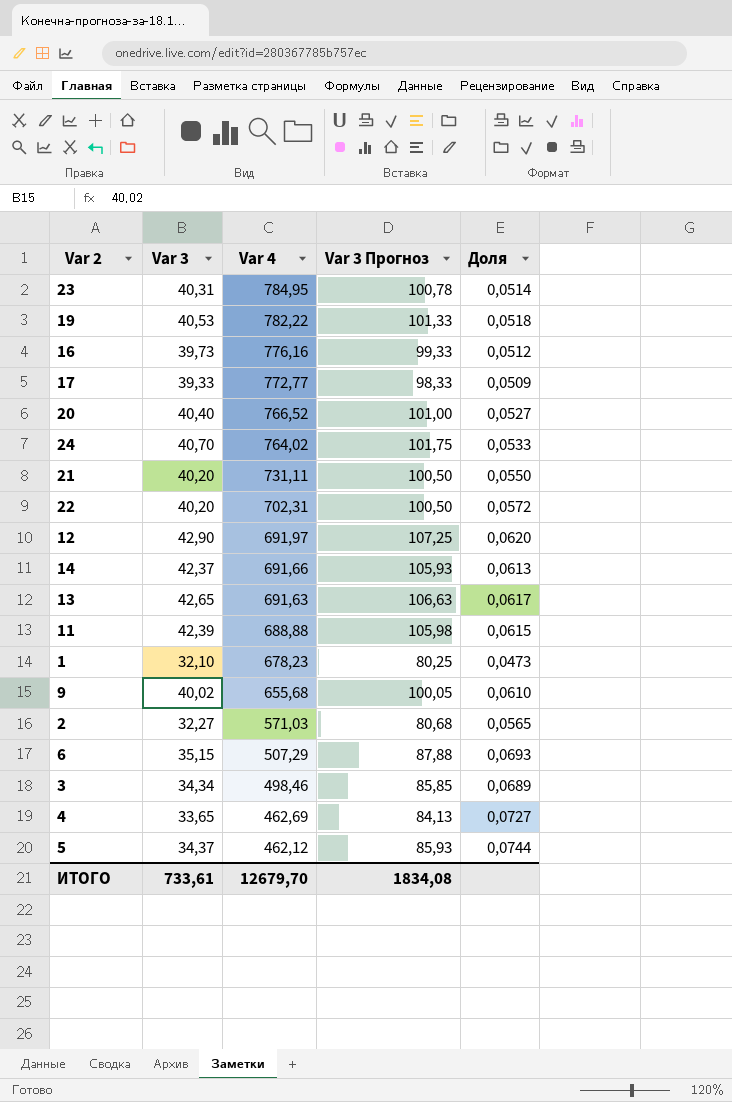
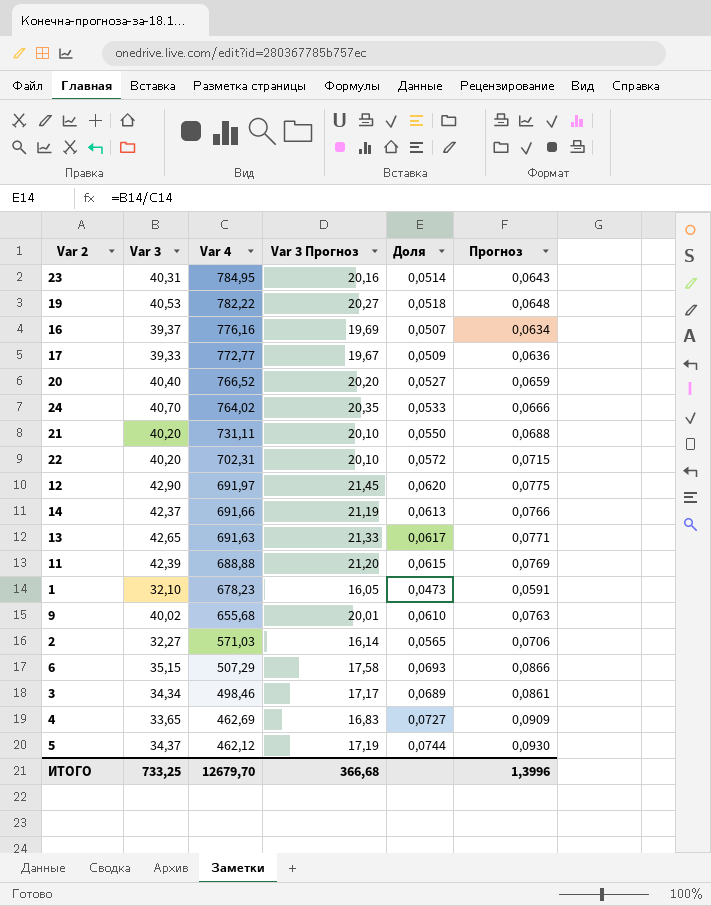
column Var 3 Прогноз | formula: [Var 3] * 2,5 -> [Var 3] * 0,5
column Прогноз | formula: none -> [Доля] * 1,25
16 | Var 3: 39,73 -> 39,37
16 | Доля: 0,0512 -> 0,0507
ИТОГО | Var 3: 733,61 -> 733,25
ИТОГО | Var 3 Прогноз: 1834,08 -> 366,68

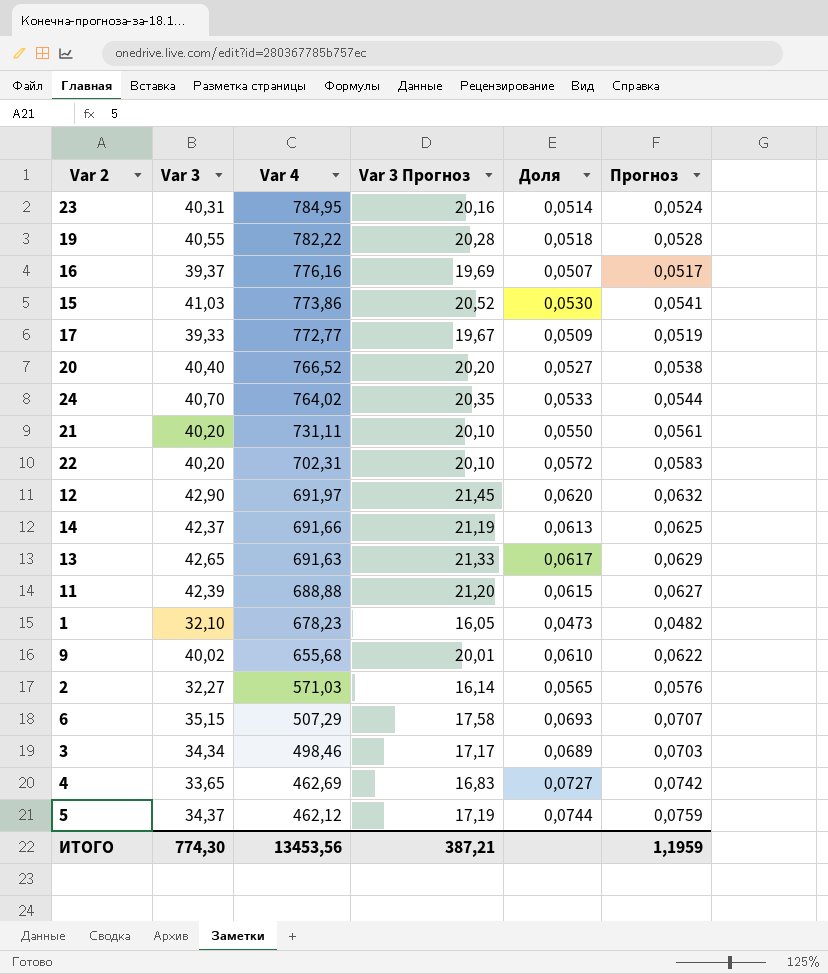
column Прогноз | formula: [Доля] * 1,25 -> [Доля] * 1,02
19 | Var 3: 40,53 -> 40,55
19 | Var 3 Прогноз: 20,27 -> 20,28
row 15: none -> 41,03 | 773,86 | 20,52 | 0,0530 | 0,0541
ИТОГО | Var 3: 733,25 -> 774,30
ИТОГО | Var 4: 12679,70 -> 13453,56
ИТОГО | Var 3 Прогноз: 366,68 -> 387,21
ИТОГО | Прогноз: 1,3996 -> 1,1959

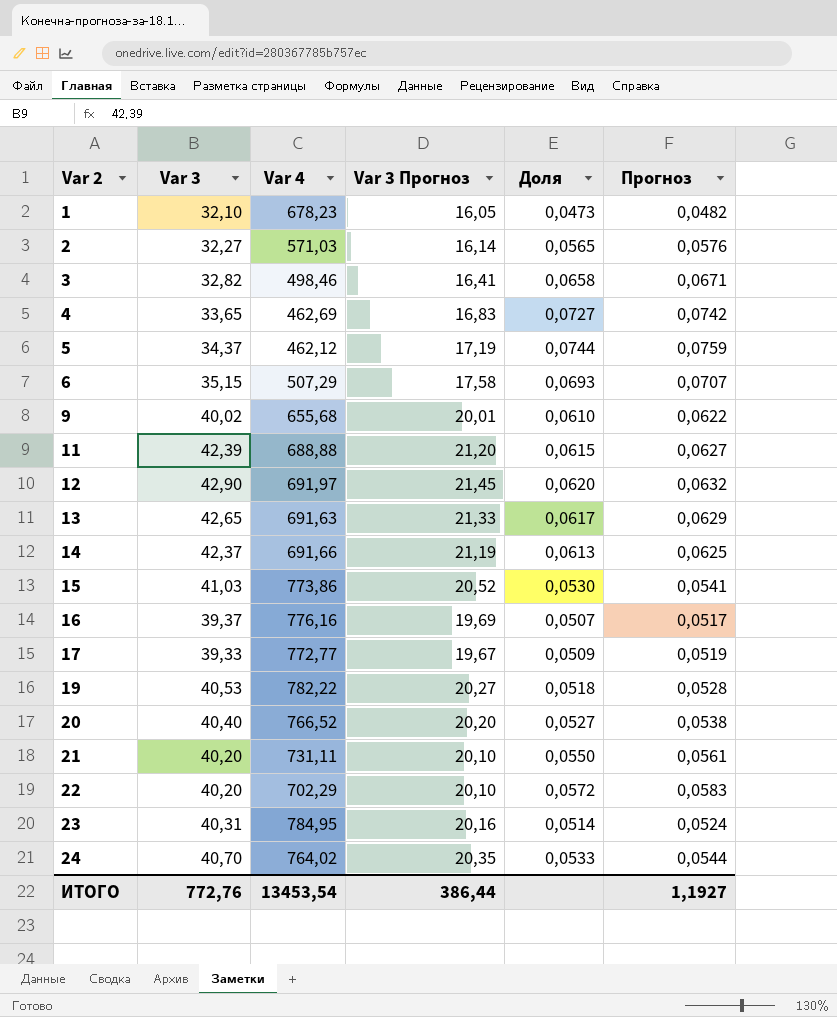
row order: Var 4 descending -> Var 2 ascending
3 | Var 3: 34,34 -> 32,82
3 | Var 3 Прогноз: 17,17 -> 16,41
3 | Доля: 0,0689 -> 0,0658
3 | Прогноз: 0,0703 -> 0,0671
19 | Var 3: 40,55 -> 40,53
19 | Var 3 Прогноз: 20,28 -> 20,27
22 | Var 4: 702,31 -> 702,29
ИТОГО | Var 3: 774,30 -> 772,76
ИТОГО | Var 4: 13453,56 -> 13453,54
ИТОГО | Var 3 Прогноз: 387,21 -> 386,44
ИТОГО | Прогноз: 1,1959 -> 1,1927

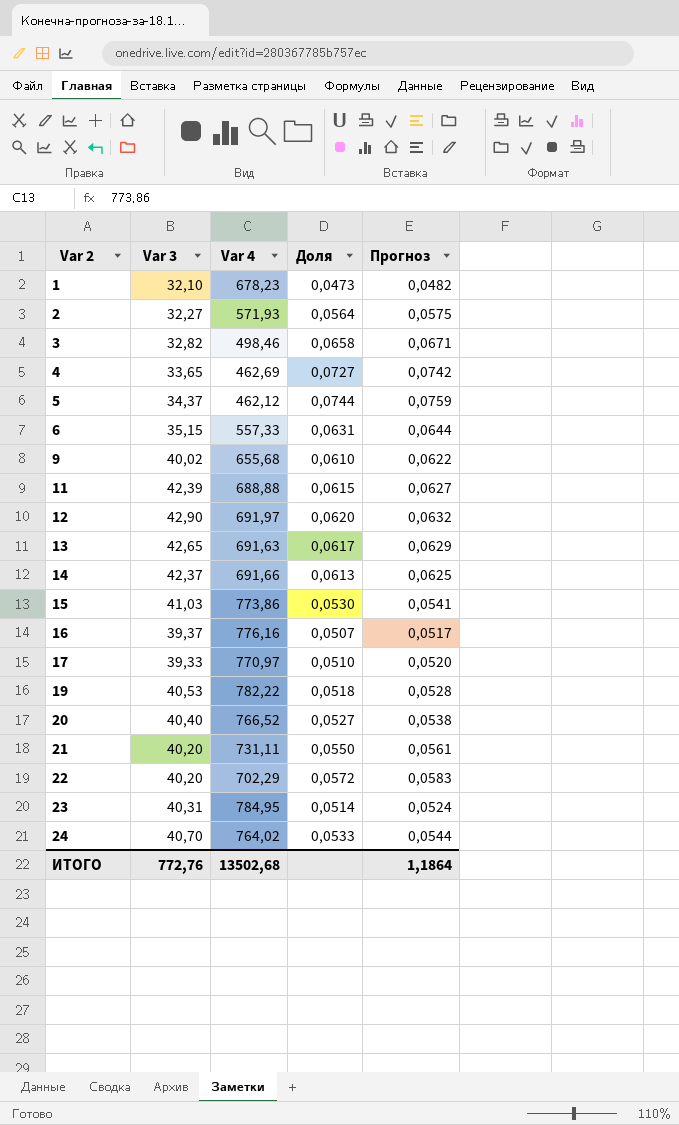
column Var 3 Прогноз | formula: [Var 3] * 0,5 -> none
2 | Var 4: 571,03 -> 571,93
2 | Доля: 0,0565 -> 0,0564
2 | Прогноз: 0,0576 -> 0,0575
6 | Var 4: 507,29 -> 557,33
6 | Доля: 0,0693 -> 0,0631
6 | Прогноз: 0,0707 -> 0,0644
17 | Var 4: 772,77 -> 770,97
17 | Доля: 0,0509 -> 0,0510
17 | Прогноз: 0,0519 -> 0,0520
ИТОГО | Var 4: 13453,54 -> 13502,68
ИТОГО | Прогноз: 1,1927 -> 1,1864

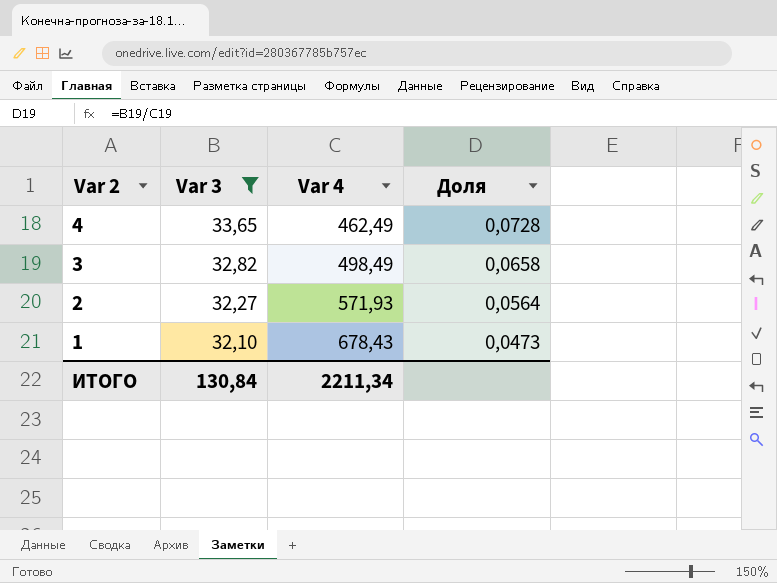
filter: none -> Var 3 <= 33,65
row order: Var 2 ascending -> Var 2 descending
column Прогноз | formula: [Доля] * 1,02 -> none
4 | Var 4: 462,69 -> 462,49
4 | Доля: 0,0727 -> 0,0728
3 | Var 4: 498,46 -> 498,49
1 | Var 4: 678,23 -> 678,43
ИТОГО | Var 3: 772,76 -> 130,84
ИТОГО | Var 4: 13502,68 -> 2211,34

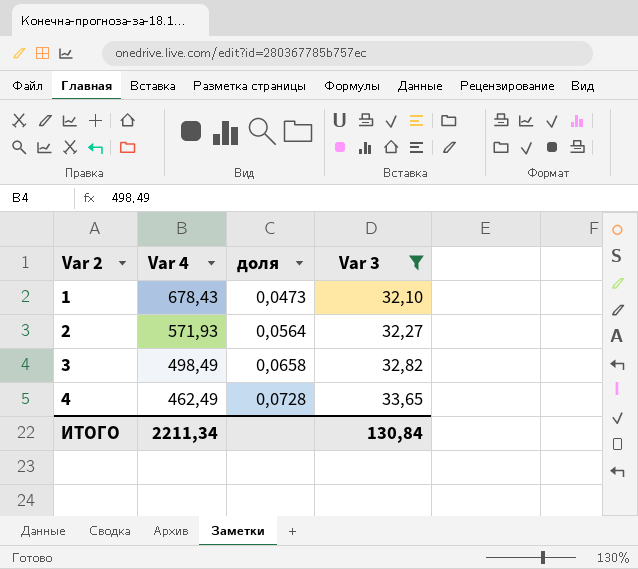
row order: Var 2 descending -> Var 2 ascending
column name: Доля -> доля
column Var 3 | position: 2 -> 4

